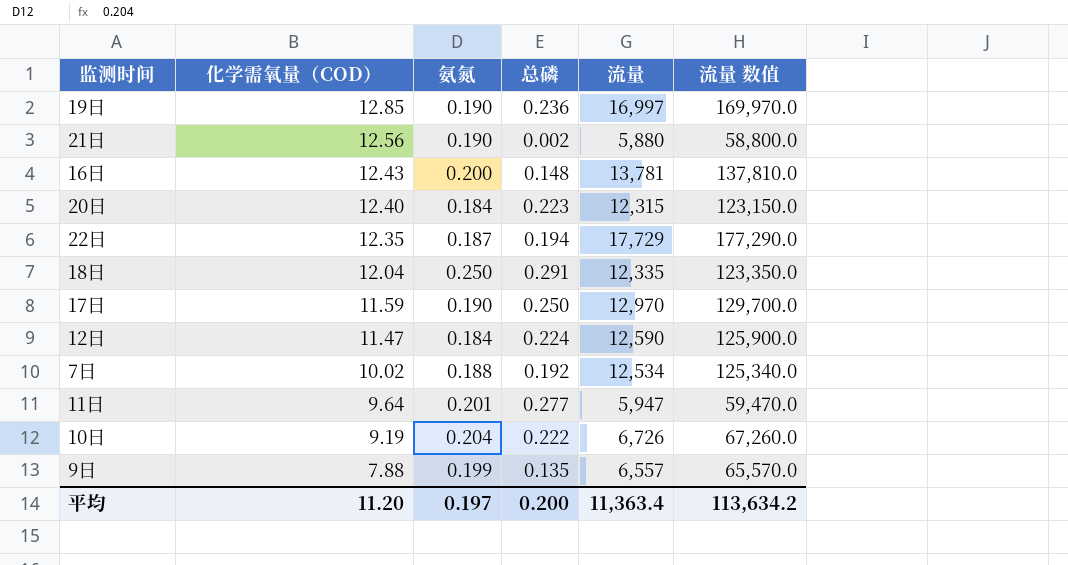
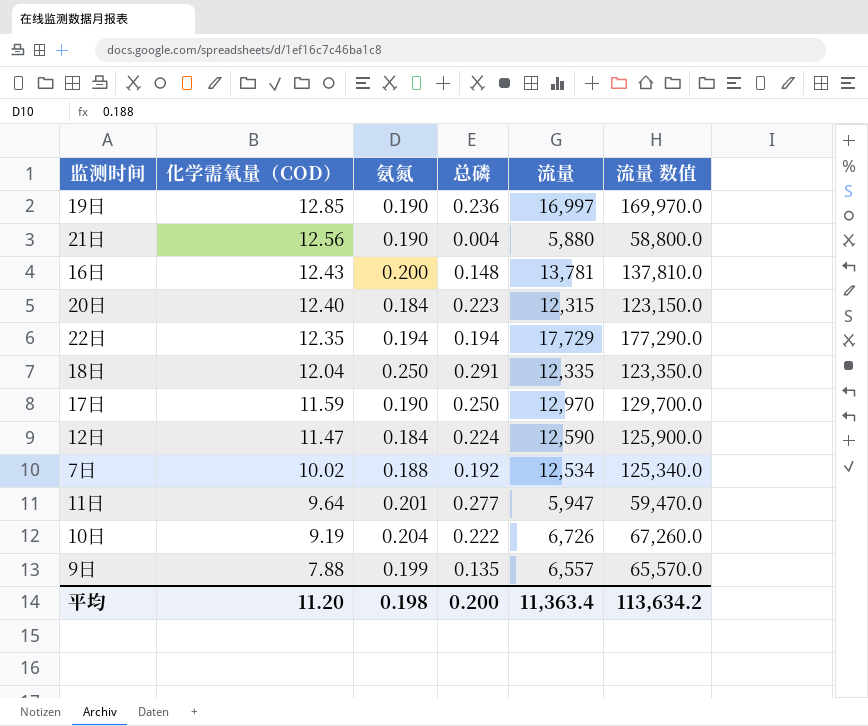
21日 | 总磷: 0.002 -> 0.004
22日 | 氨氮: 0.187 -> 0.194
平均 | 氨氮: 0.197 -> 0.198

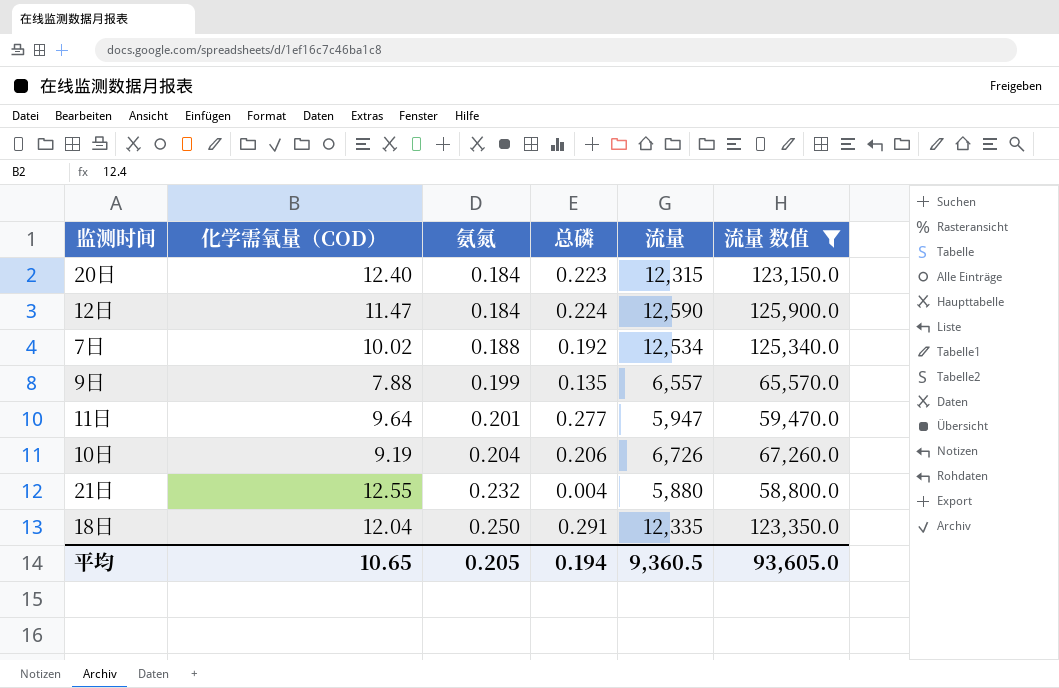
filter: none -> 流量 数值 <= 125,900.0
row order: 化学需氧量（COD） descending -> 氨氮 ascending
10日 | 总磷: 0.222 -> 0.206
21日 | 化学需氧量（COD）: 12.56 -> 12.55
21日 | 氨氮: 0.190 -> 0.232
平均 | 化学需氧量（COD）: 11.20 -> 10.65
平均 | 氨氮: 0.198 -> 0.205
平均 | 总磷: 0.200 -> 0.194
平均 | 流量: 11,363.4 -> 9,360.5
平均 | 流量 数值: 113,634.2 -> 93,605.0

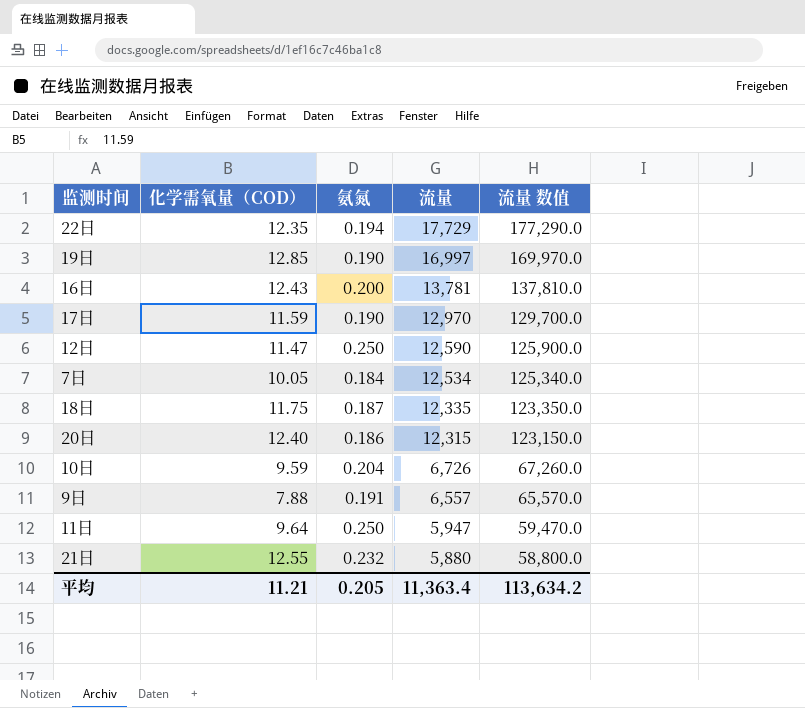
filter: 流量 数值 <= 125,900.0 -> none
row order: 氨氮 ascending -> 流量 descending
column 总磷 | position: 4 -> none
12日 | 氨氮: 0.184 -> 0.250
7日 | 化学需氧量（COD）: 10.02 -> 10.05
7日 | 氨氮: 0.188 -> 0.184
18日 | 化学需氧量（COD）: 12.04 -> 11.75
18日 | 氨氮: 0.250 -> 0.187
20日 | 氨氮: 0.184 -> 0.186
10日 | 化学需氧量（COD）: 9.19 -> 9.59
9日 | 氨氮: 0.199 -> 0.191
11日 | 氨氮: 0.201 -> 0.250
平均 | 化学需氧量（COD）: 10.65 -> 11.21
平均 | 流量: 9,360.5 -> 11,363.4
平均 | 流量 数值: 93,605.0 -> 113,634.2

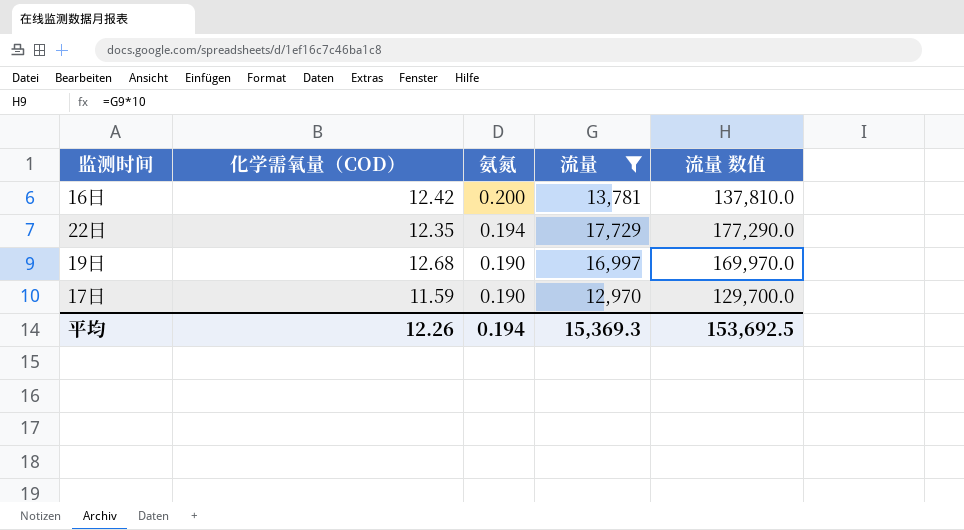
filter: none -> 流量 >= 12,970
row order: 流量 descending -> 氨氮 descending
16日 | 化学需氧量（COD）: 12.43 -> 12.42
19日 | 化学需氧量（COD）: 12.85 -> 12.68
平均 | 化学需氧量（COD）: 11.21 -> 12.26
平均 | 氨氮: 0.205 -> 0.194
平均 | 流量: 11,363.4 -> 15,369.3
平均 | 流量 数值: 113,634.2 -> 153,692.5

